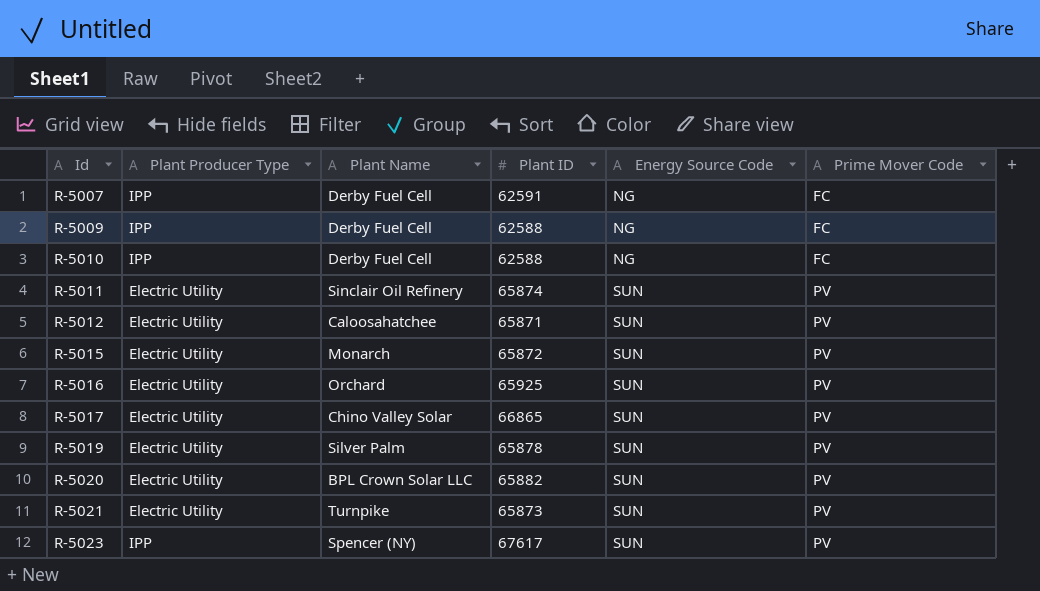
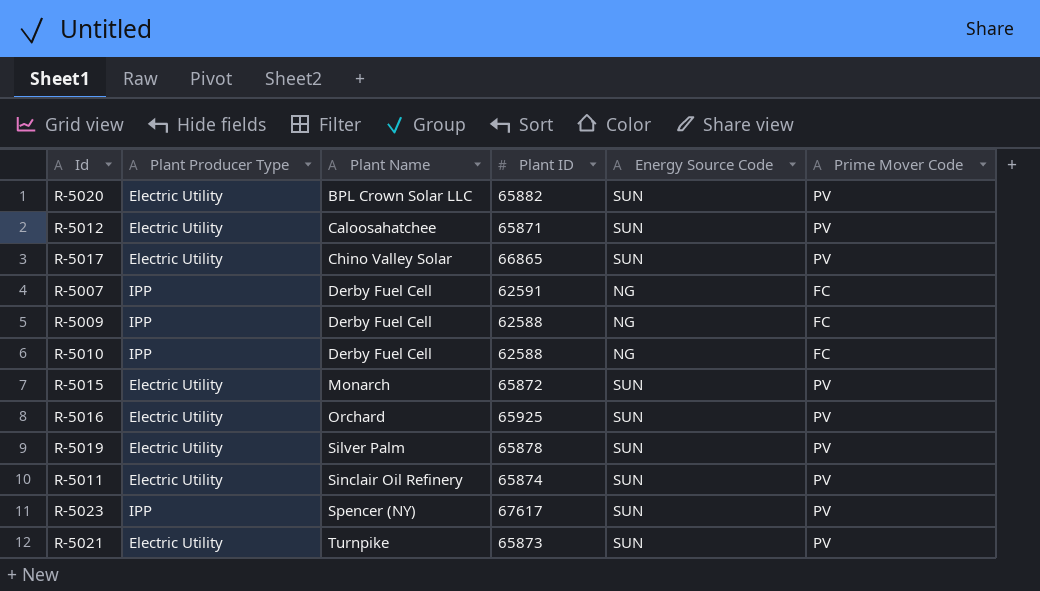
row order: Id ascending -> Plant Name ascending

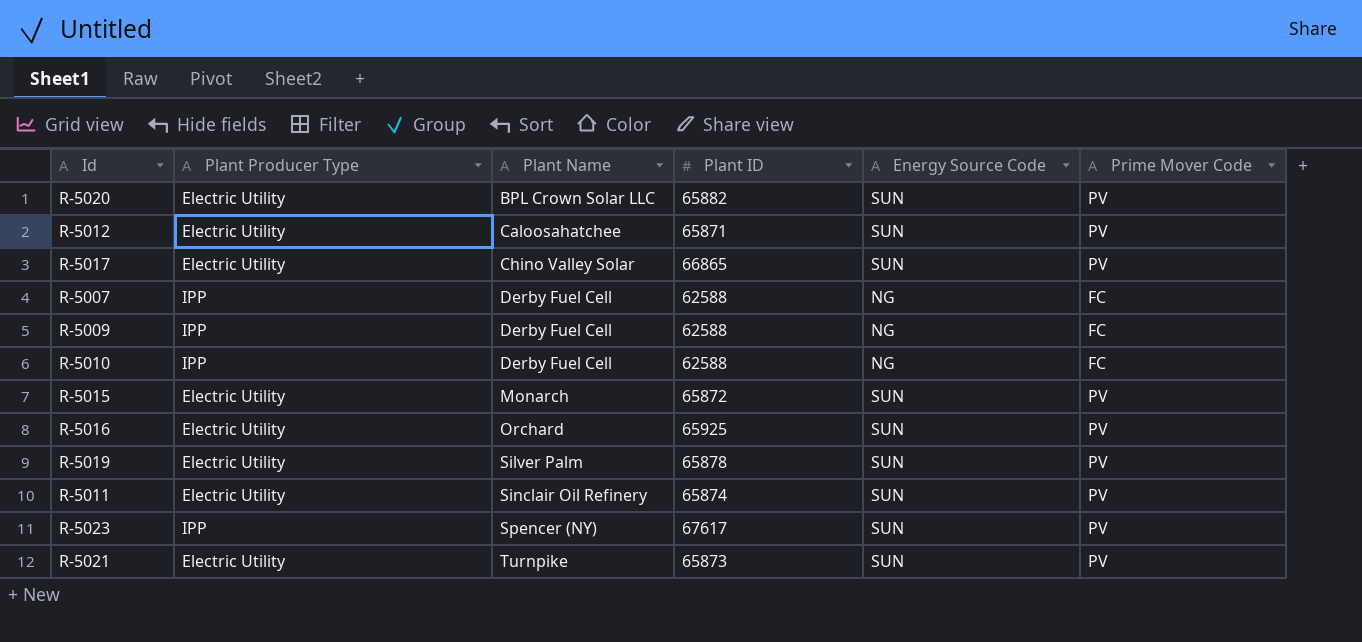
R-5007 | Plant ID: 62591 -> 62588

